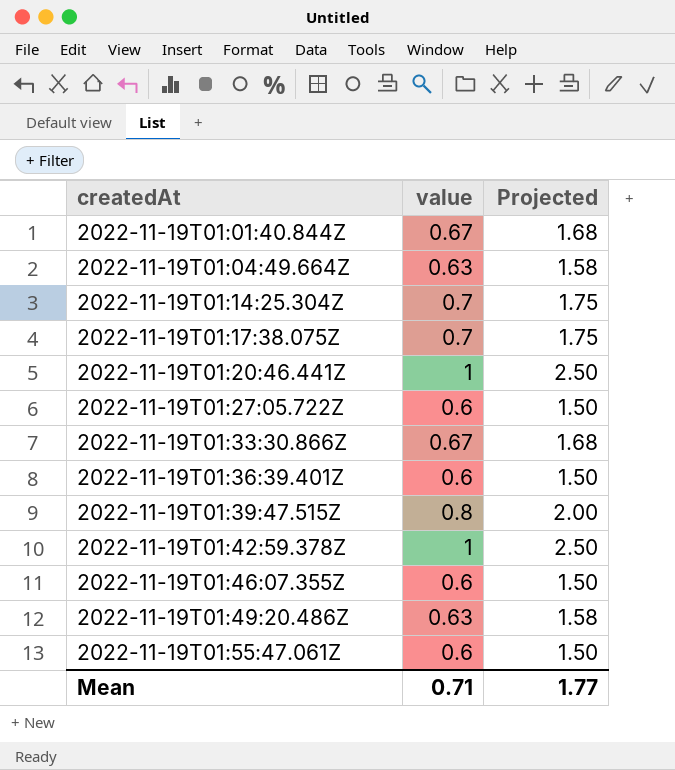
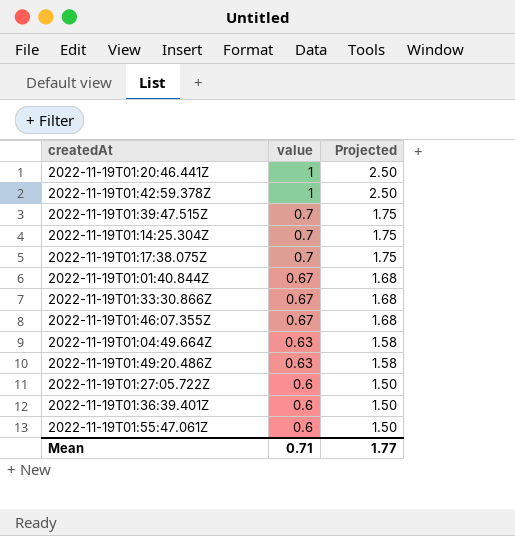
row order: createdAt ascending -> value descending
2022-11-19T01:39:47.515Z | value: 0.8 -> 0.7
2022-11-19T01:39:47.515Z | Projected: 2.00 -> 1.75
2022-11-19T01:46:07.355Z | value: 0.6 -> 0.67
2022-11-19T01:46:07.355Z | Projected: 1.50 -> 1.68

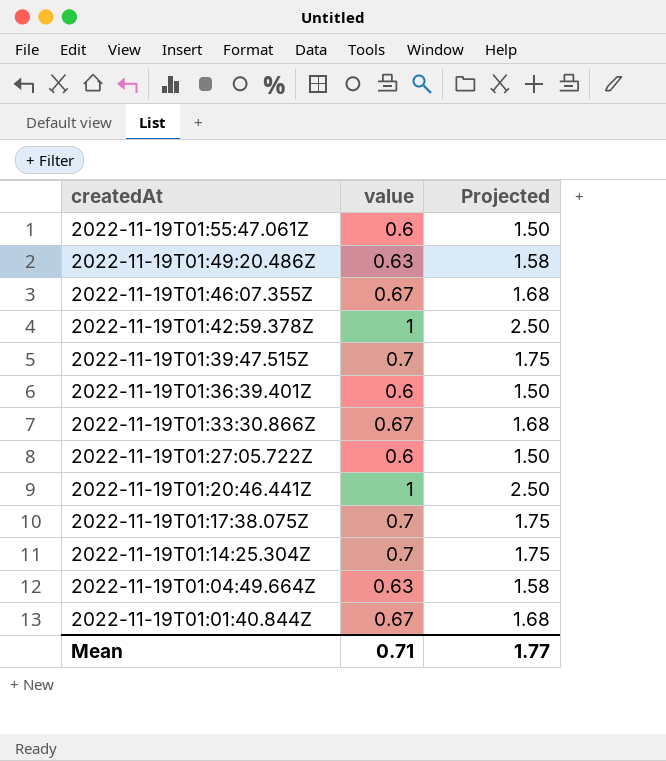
row order: value descending -> createdAt descending

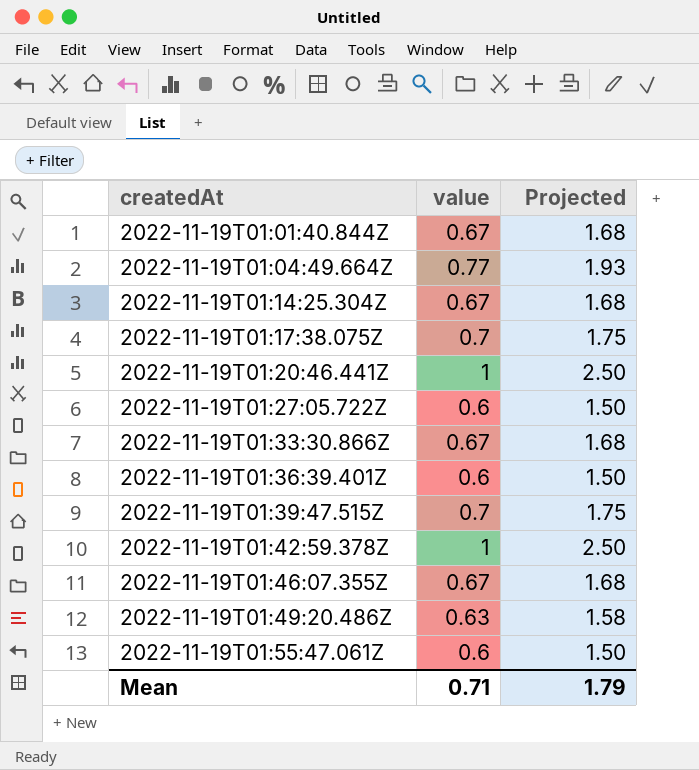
row order: createdAt descending -> createdAt ascending
2022-11-19T01:04:49.664Z | value: 0.63 -> 0.77
2022-11-19T01:04:49.664Z | Projected: 1.58 -> 1.93
2022-11-19T01:14:25.304Z | value: 0.7 -> 0.67
2022-11-19T01:14:25.304Z | Projected: 1.75 -> 1.68
Mean | Projected: 1.77 -> 1.79

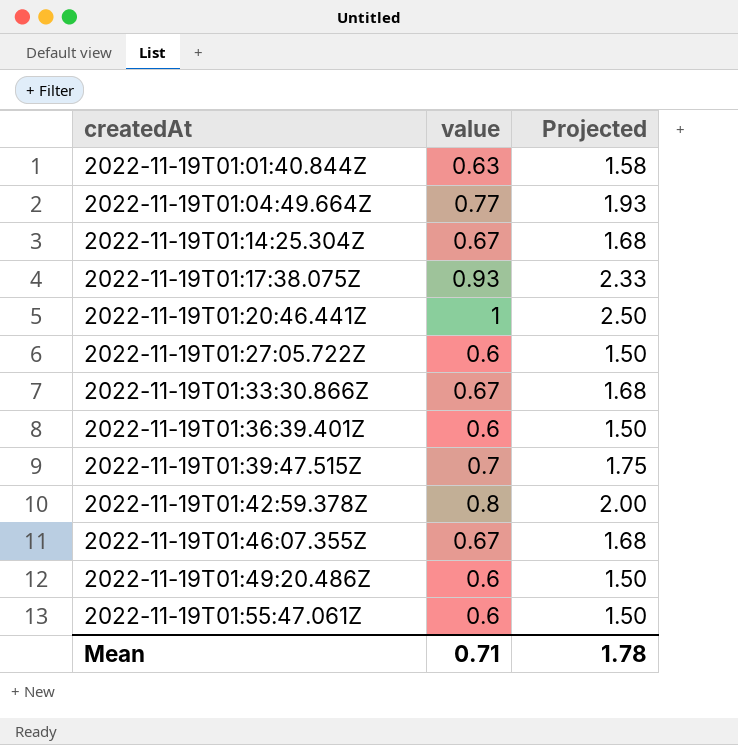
2022-11-19T01:01:40.844Z | value: 0.67 -> 0.63
2022-11-19T01:01:40.844Z | Projected: 1.68 -> 1.58
2022-11-19T01:17:38.075Z | value: 0.7 -> 0.93
2022-11-19T01:17:38.075Z | Projected: 1.75 -> 2.33
2022-11-19T01:42:59.378Z | value: 1 -> 0.8
2022-11-19T01:42:59.378Z | Projected: 2.50 -> 2.00
2022-11-19T01:49:20.486Z | value: 0.63 -> 0.6
2022-11-19T01:49:20.486Z | Projected: 1.58 -> 1.50
Mean | Projected: 1.79 -> 1.78

